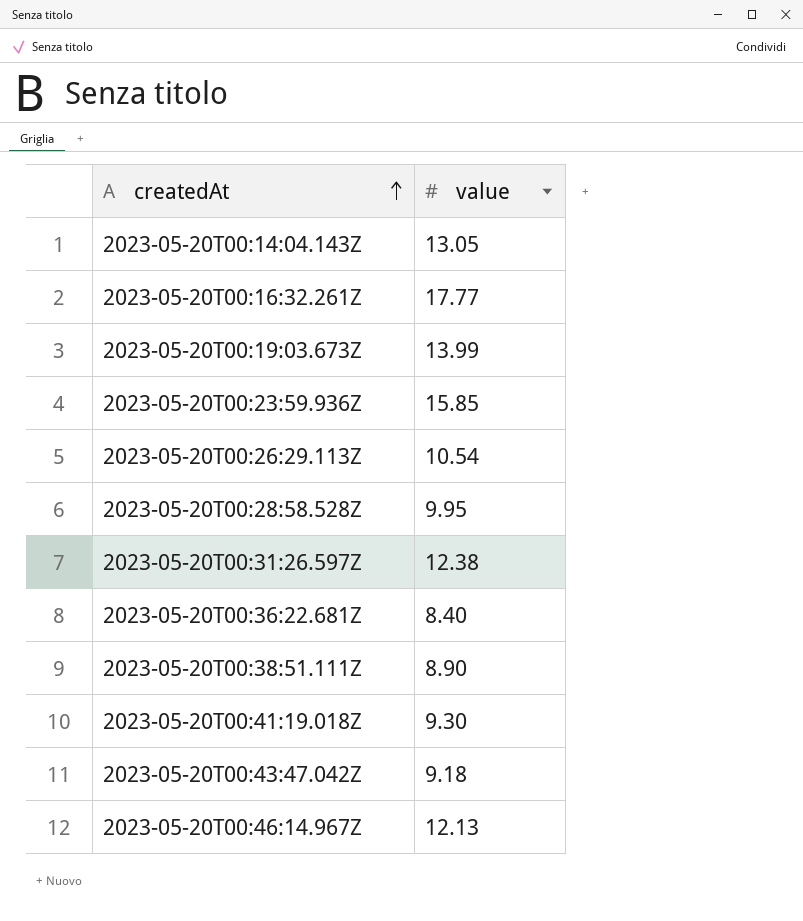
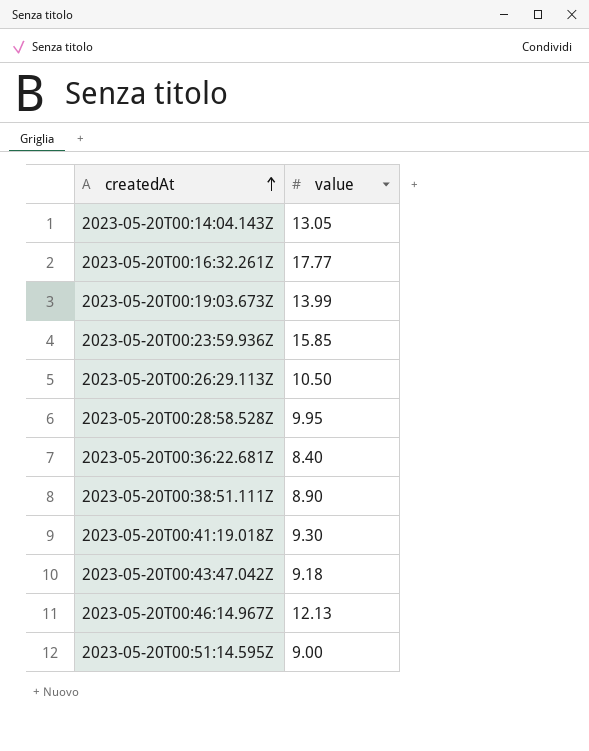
row 2023-05-20T00:31:26.597Z: 12.38 -> none
2023-05-20T00:26:29.113Z | value: 10.54 -> 10.50
row 2023-05-20T00:51:14.595Z: none -> 9.00

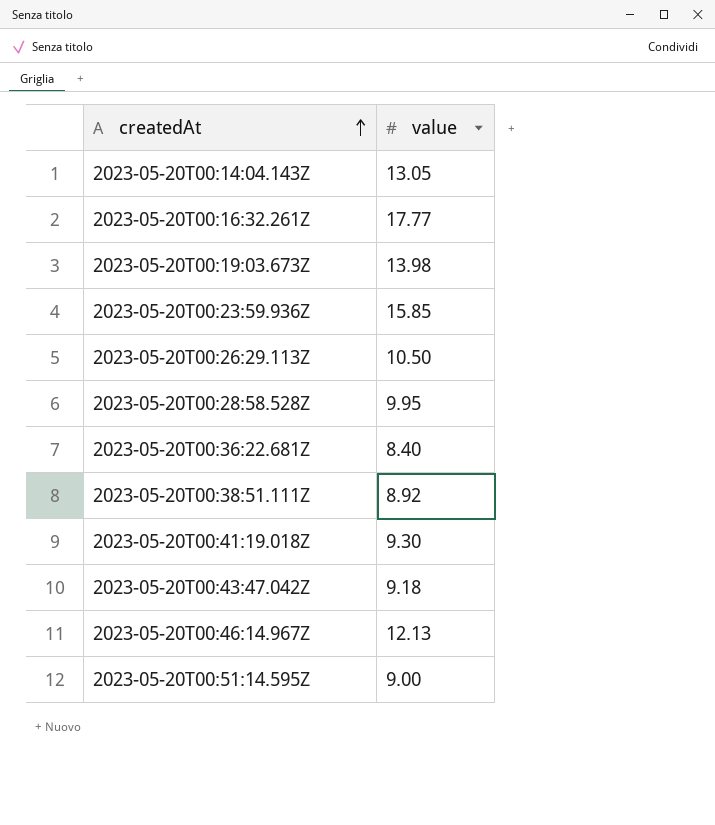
2023-05-20T00:19:03.673Z | value: 13.99 -> 13.98
2023-05-20T00:38:51.111Z | value: 8.90 -> 8.92

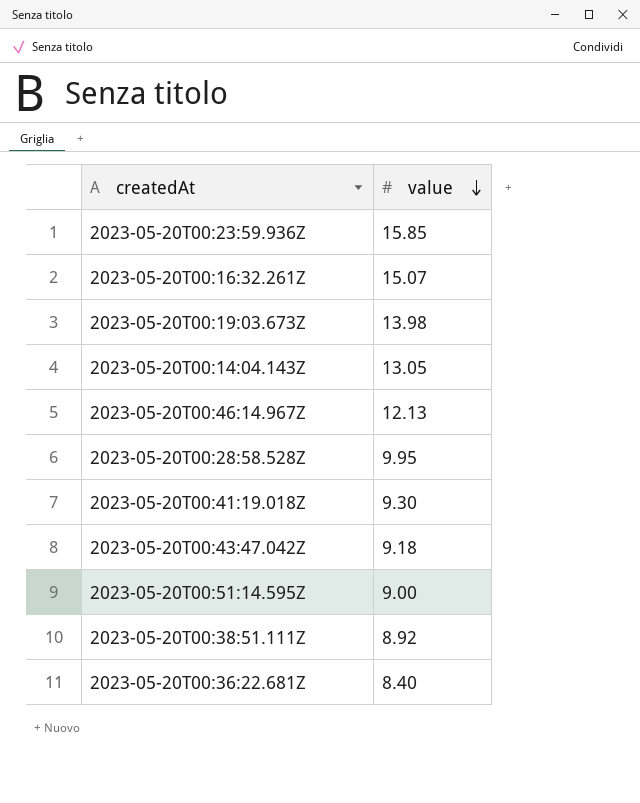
row order: createdAt ascending -> value descending
row 2023-05-20T00:26:29.113Z: 10.50 -> none
2023-05-20T00:16:32.261Z | value: 17.77 -> 15.07

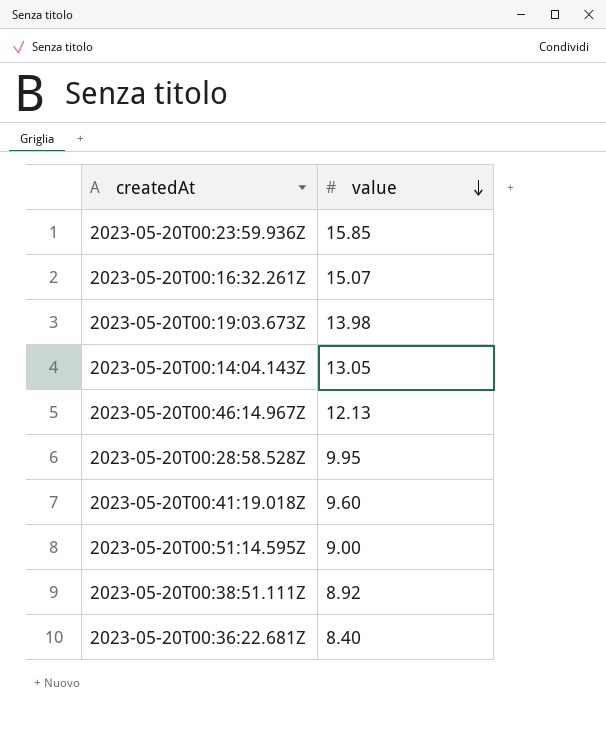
row 2023-05-20T00:43:47.042Z: 9.18 -> none
2023-05-20T00:41:19.018Z | value: 9.30 -> 9.60

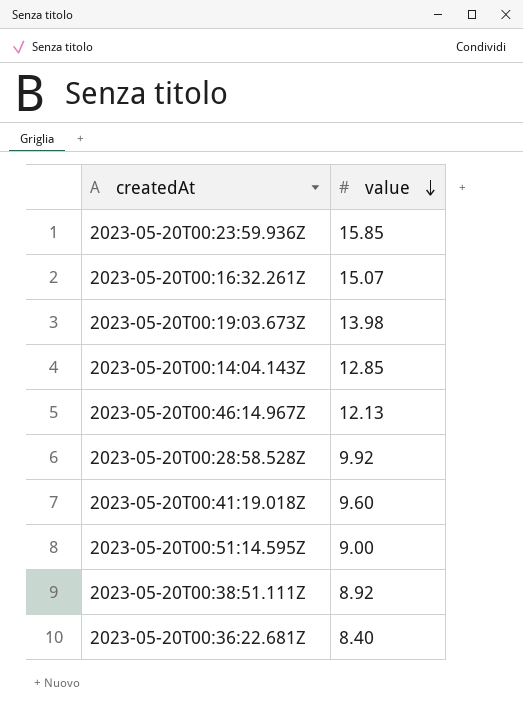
2023-05-20T00:14:04.143Z | value: 13.05 -> 12.85
2023-05-20T00:28:58.528Z | value: 9.95 -> 9.92

